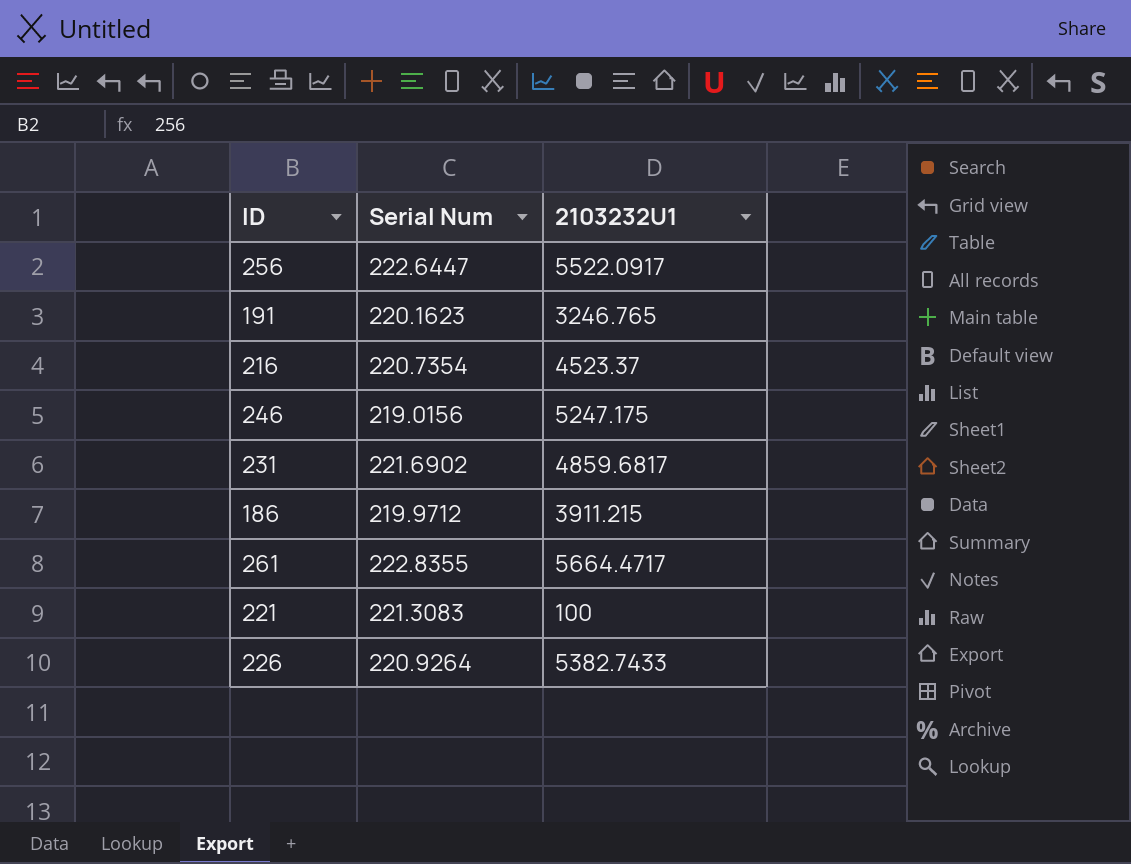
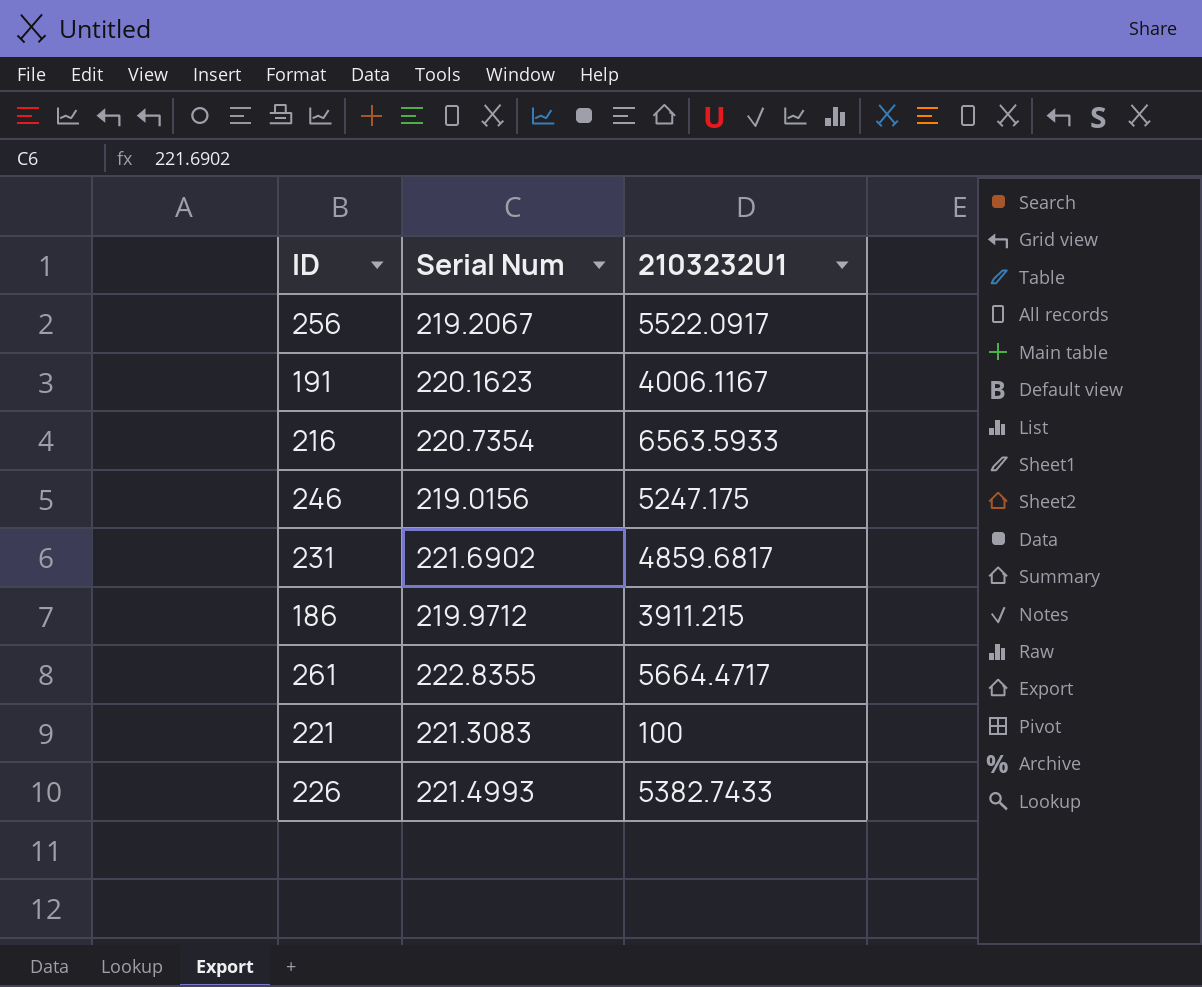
256 | Serial Num: 222.6447 -> 219.2067
191 | 2103232U1: 3246.765 -> 4006.1167
216 | 2103232U1: 4523.37 -> 6563.5933
226 | Serial Num: 220.9264 -> 221.4993

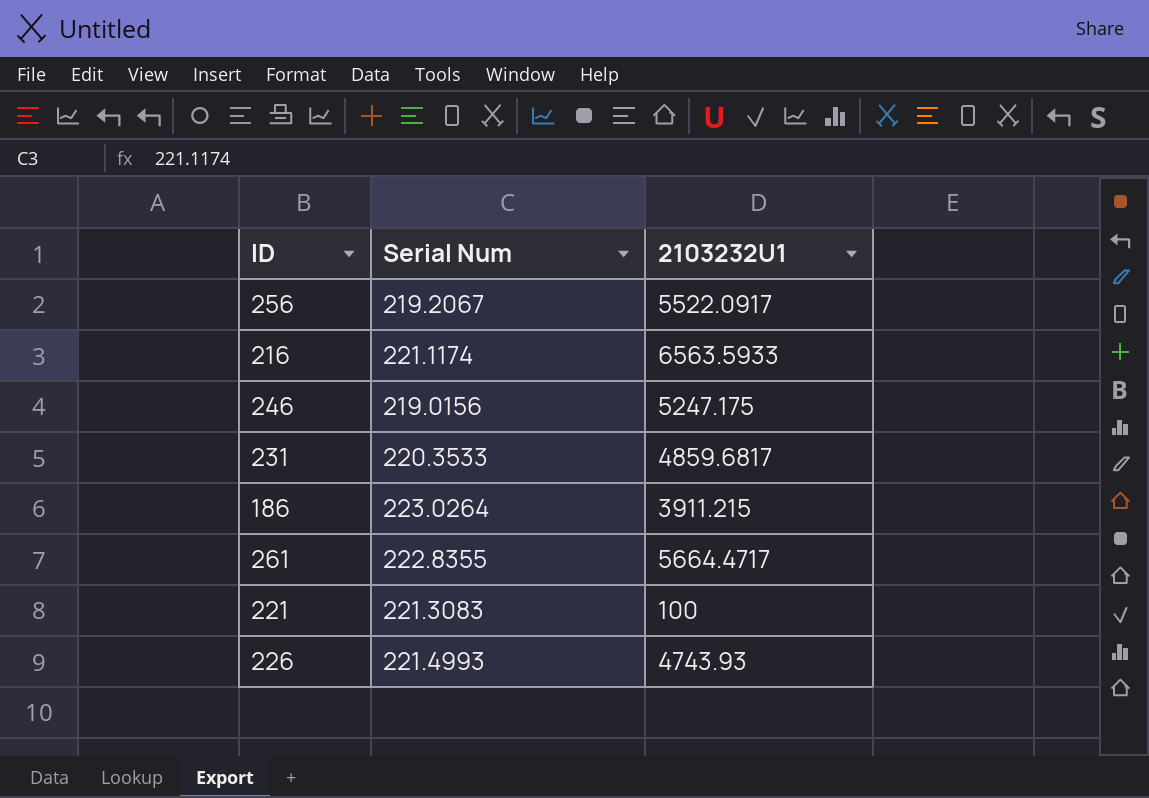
row 191: 220.1623 | 4006.1167 -> none
216 | Serial Num: 220.7354 -> 221.1174
231 | Serial Num: 221.6902 -> 220.3533
186 | Serial Num: 219.9712 -> 223.0264
226 | 2103232U1: 5382.7433 -> 4743.93

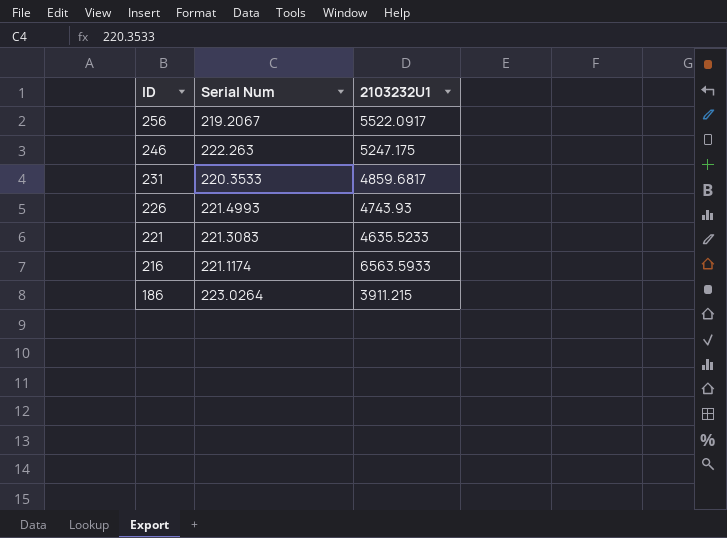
row order: none -> ID descending
row 261: 222.8355 | 5664.4717 -> none
246 | Serial Num: 219.0156 -> 222.263
221 | 2103232U1: 100 -> 4635.5233

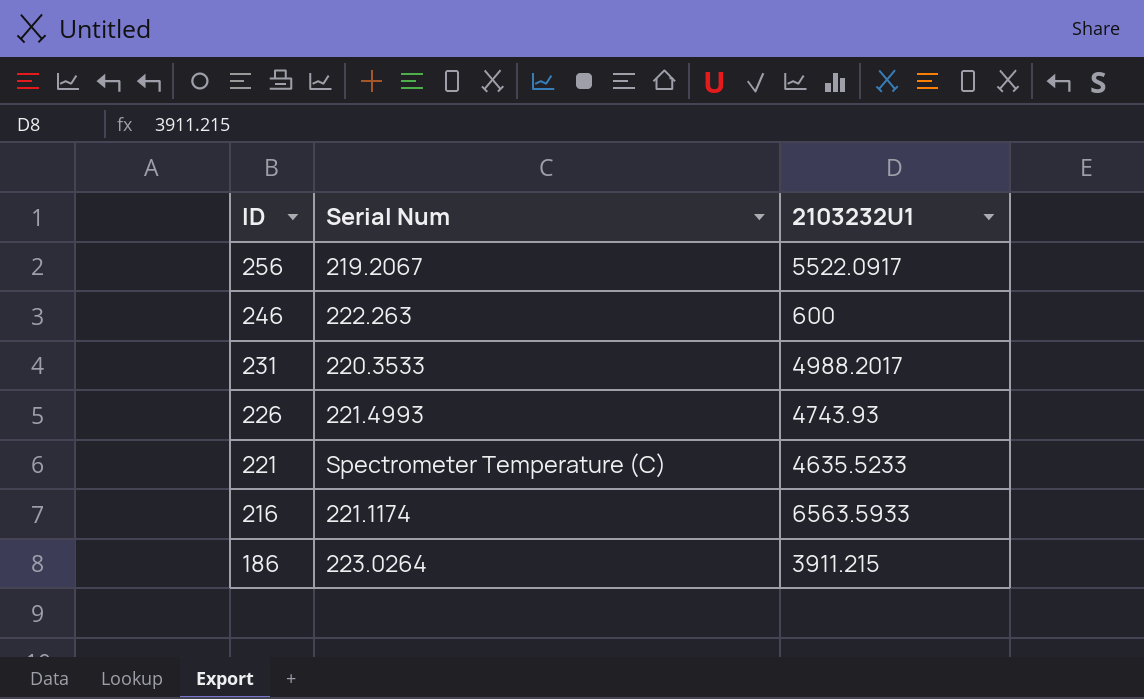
246 | 2103232U1: 5247.175 -> 600
231 | 2103232U1: 4859.6817 -> 4988.2017
221 | Serial Num: 221.3083 -> Spectrometer Temperature (C)

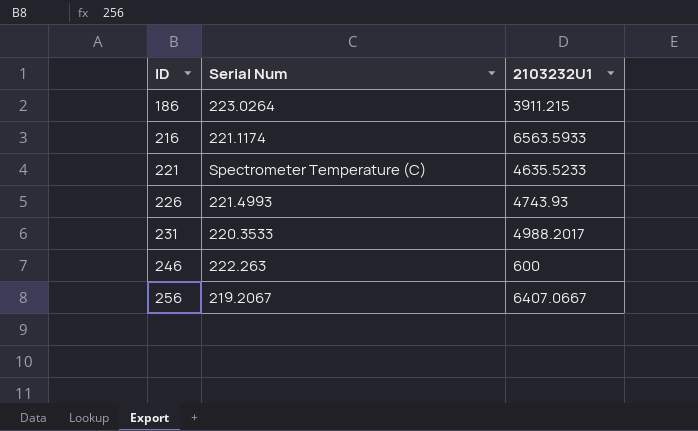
row order: ID descending -> ID ascending
256 | 2103232U1: 5522.0917 -> 6407.0667

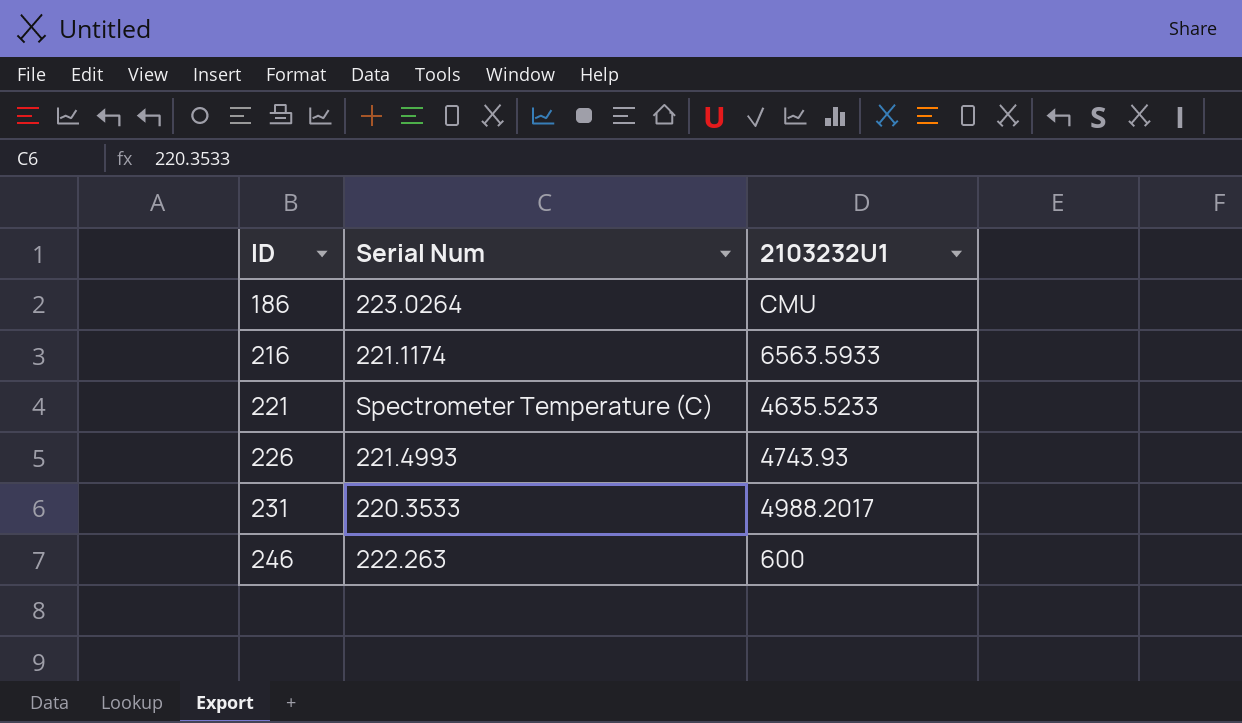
row 256: 219.2067 | 6407.0667 -> none
186 | 2103232U1: 3911.215 -> CMU

